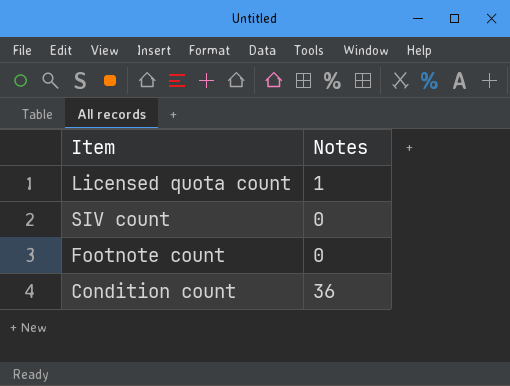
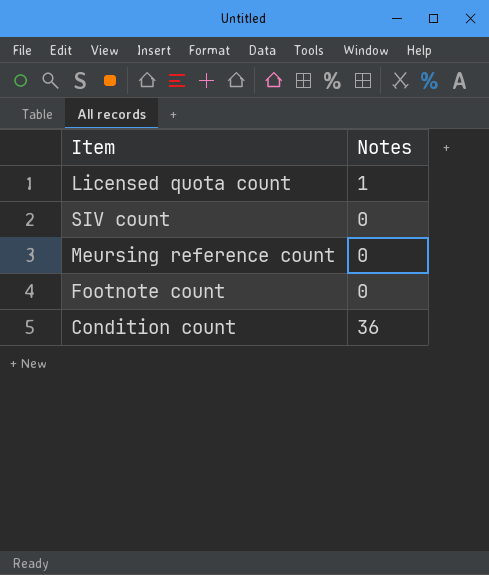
row Meursing reference count: none -> 0

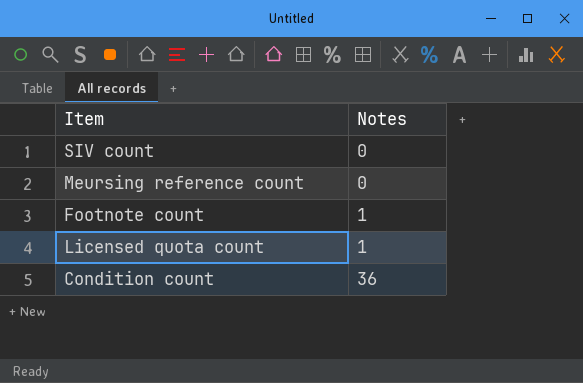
row order: none -> Notes ascending
Footnote count | Notes: 0 -> 1

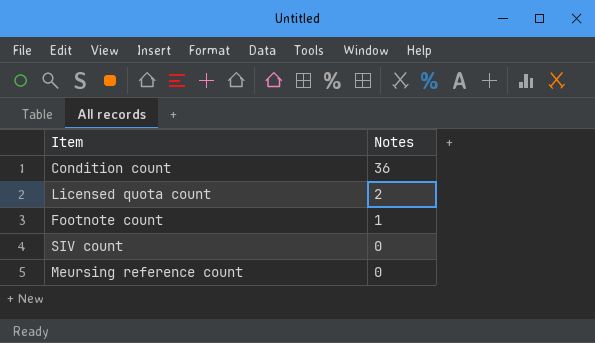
row order: Notes ascending -> Notes descending
Licensed quota count | Notes: 1 -> 2

